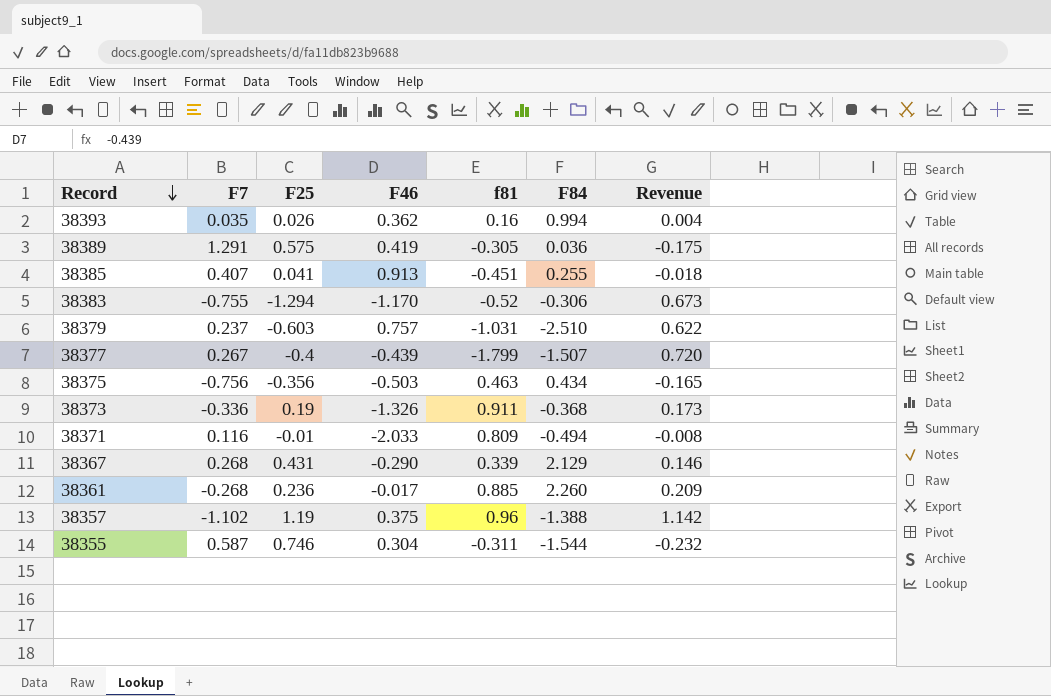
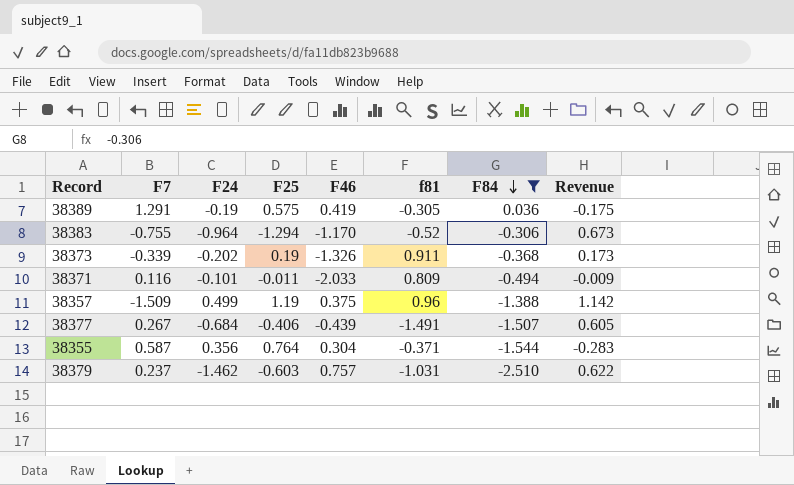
filter: none -> F84 <= 0.036
row order: Record descending -> F84 descending
column F24 | position: none -> 3
38373 | F7: -0.336 -> -0.339
38371 | F25: -0.01 -> -0.011
38371 | Revenue: -0.008 -> -0.009
38357 | F7: -1.102 -> -1.509
38377 | F25: -0.4 -> -0.406
38377 | f81: -1.799 -> -1.491
38377 | Revenue: 0.720 -> 0.605
38355 | F25: 0.746 -> 0.764
38355 | f81: -0.311 -> -0.371
38355 | Revenue: -0.232 -> -0.283

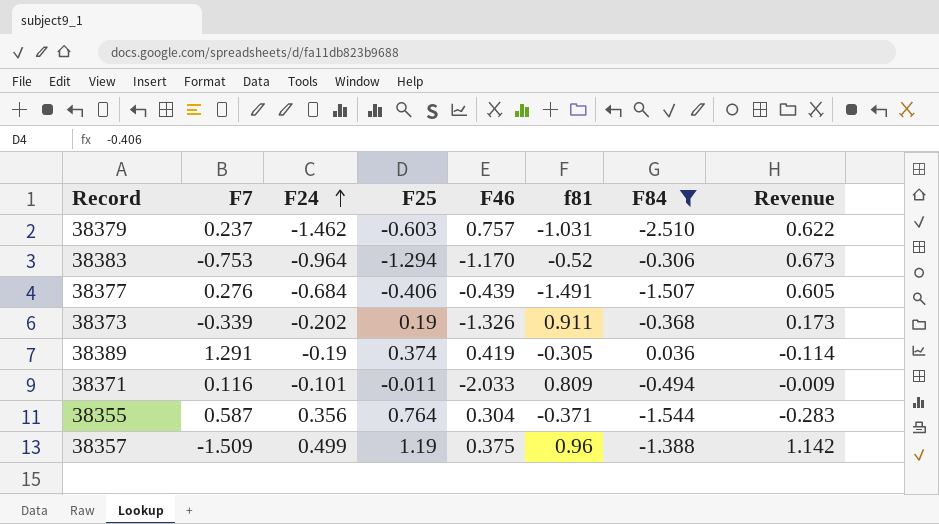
row order: F84 descending -> F24 ascending
38383 | F7: -0.755 -> -0.753
38377 | F7: 0.267 -> 0.276
38389 | F25: 0.575 -> 0.374
38389 | Revenue: -0.175 -> -0.114

